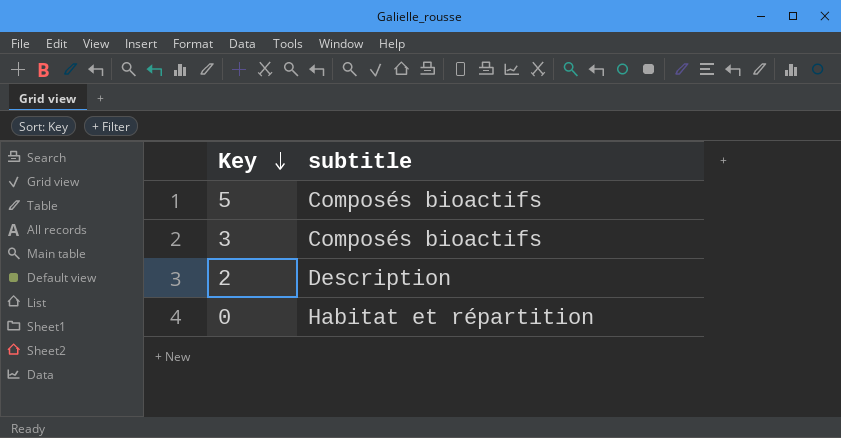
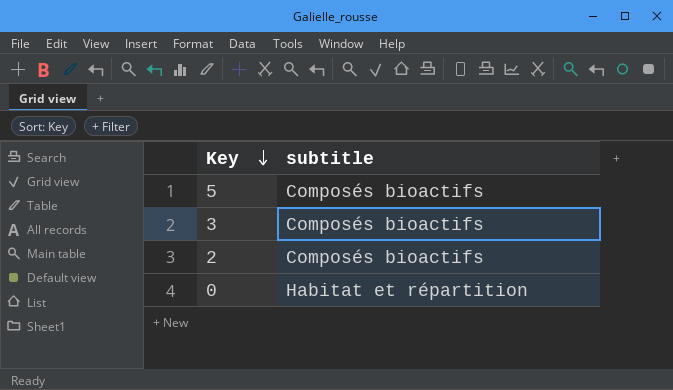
2 | subtitle: Description -> Composés bioactifs

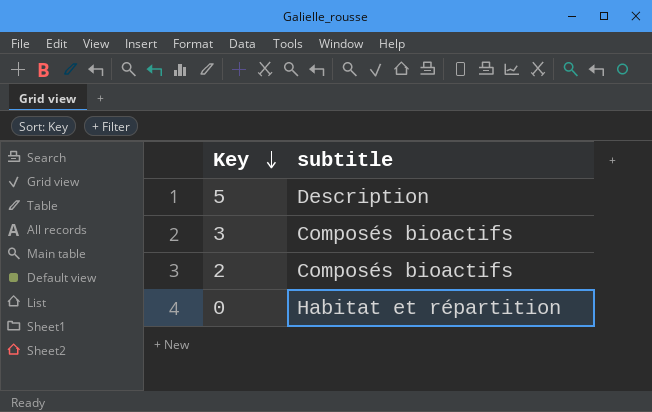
5 | subtitle: Composés bioactifs -> Description

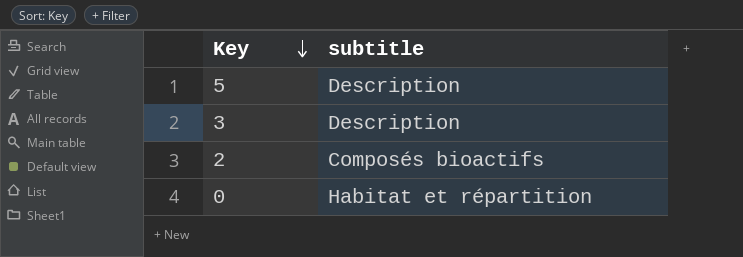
3 | subtitle: Composés bioactifs -> Description

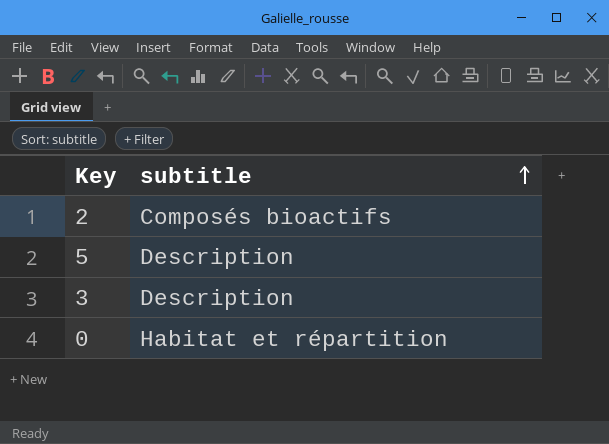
row order: Key descending -> subtitle ascending

